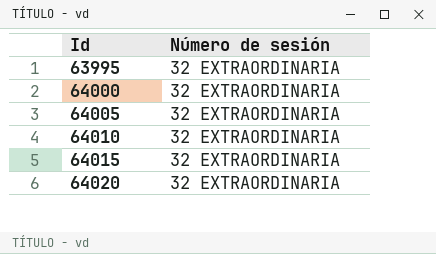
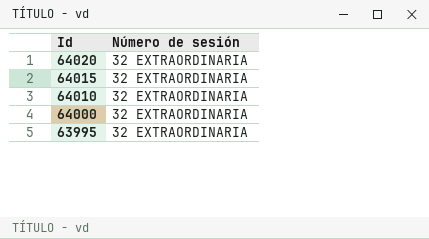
row order: Id ascending -> Id descending
row 64005: 32 EXTRAORDINARIA -> none

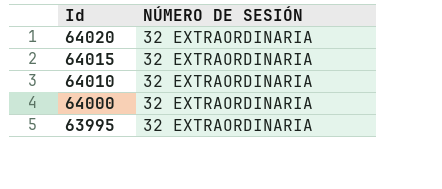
column name: Número de sesión -> NÚMERO DE SESIÓN

